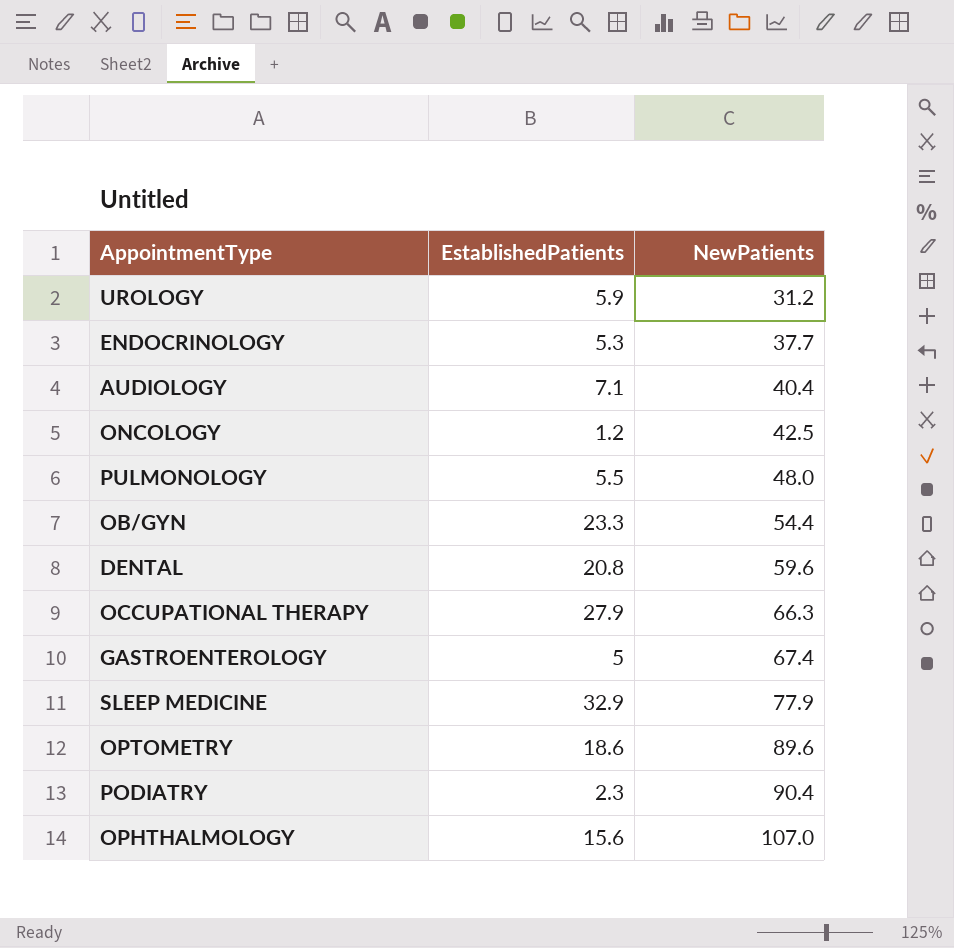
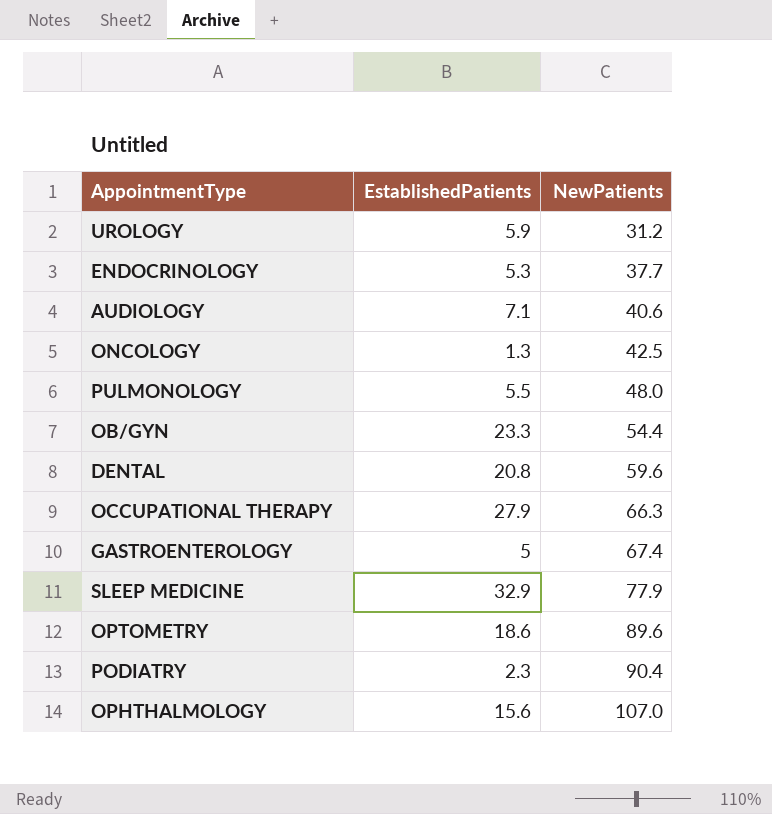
AUDIOLOGY | NewPatients: 40.4 -> 40.6
ONCOLOGY | EstablishedPatients: 1.2 -> 1.3

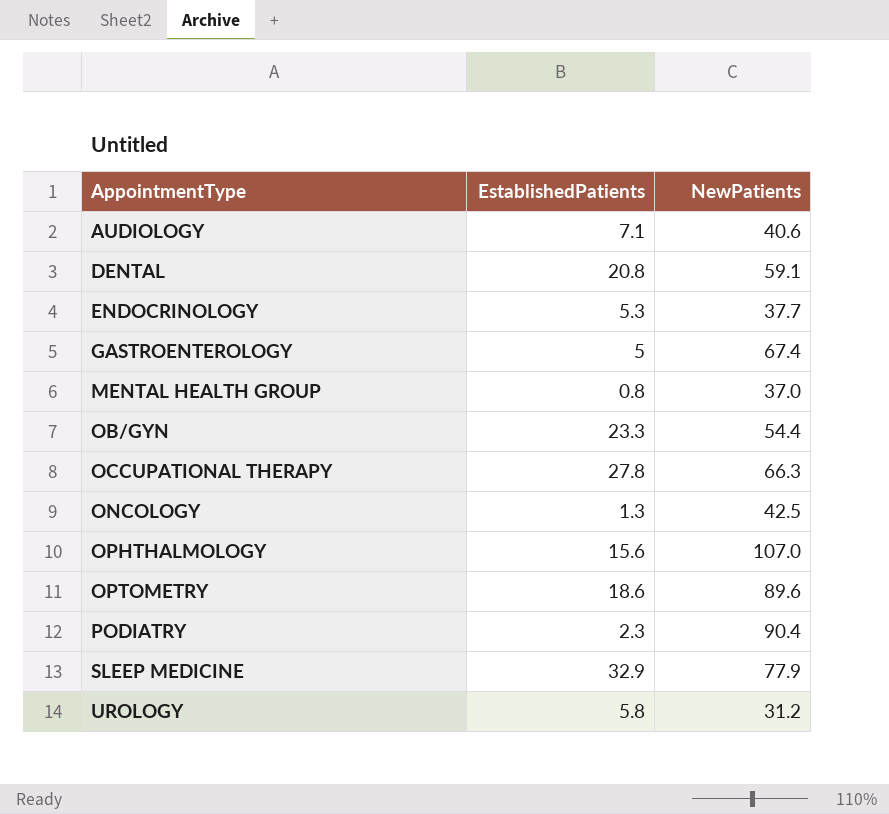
row order: NewPatients ascending -> AppointmentType ascending
row PULMONOLOGY: 5.5 | 48.0 -> none
DENTAL | NewPatients: 59.6 -> 59.1
row MENTAL HEALTH GROUP: none -> 0.8 | 37.0
OCCUPATIONAL THERAPY | EstablishedPatients: 27.9 -> 27.8
UROLOGY | EstablishedPatients: 5.9 -> 5.8

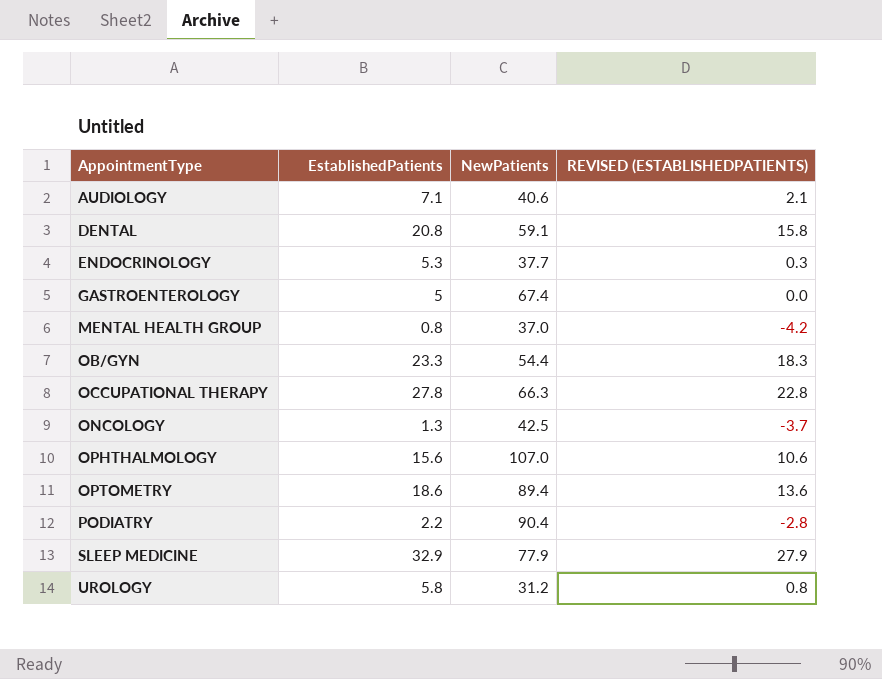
column REVISED (ESTABLISHEDPATIENTS) | formula: none -> [EstablishedPatients] - 5
OPTOMETRY | NewPatients: 89.6 -> 89.4
PODIATRY | EstablishedPatients: 2.3 -> 2.2

